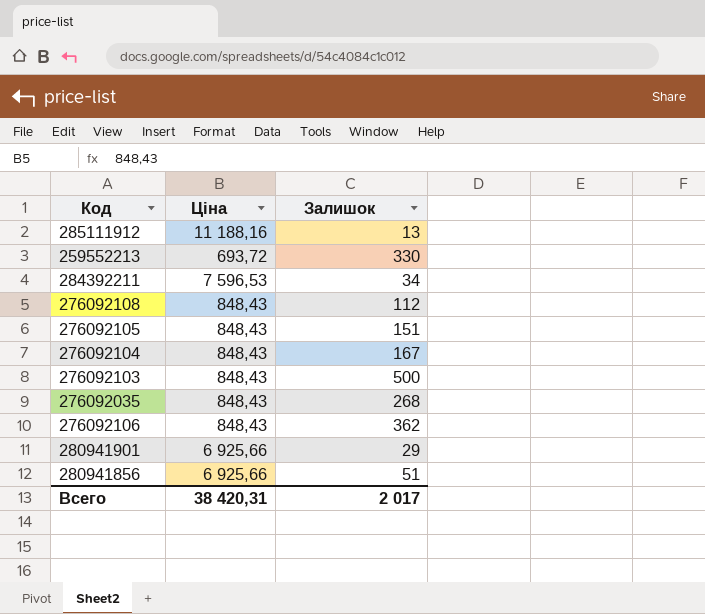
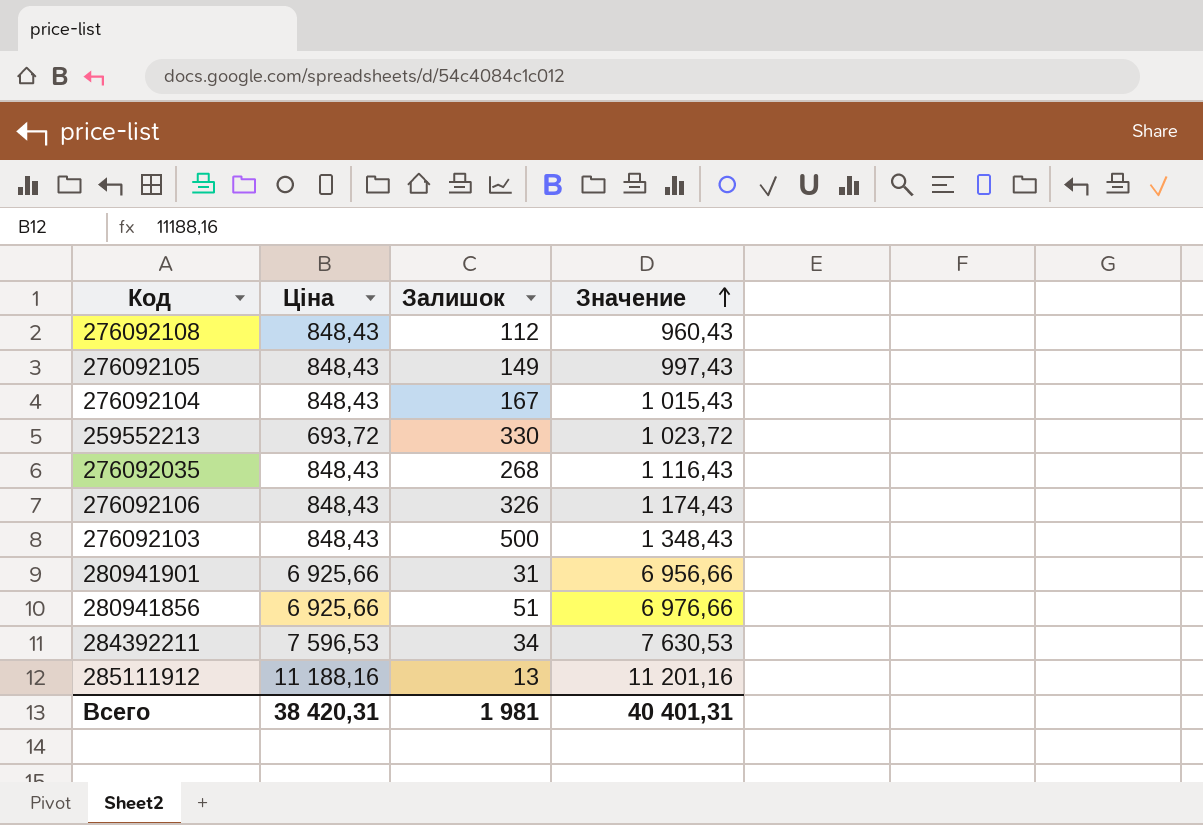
row order: none -> Значение ascending
column Значение | formula: none -> [Ціна] + [Залишок]
276092105 | Залишок: 151 -> 149
276092106 | Залишок: 362 -> 326
280941901 | Залишок: 29 -> 31
Всего | Залишок: 2 017 -> 1 981

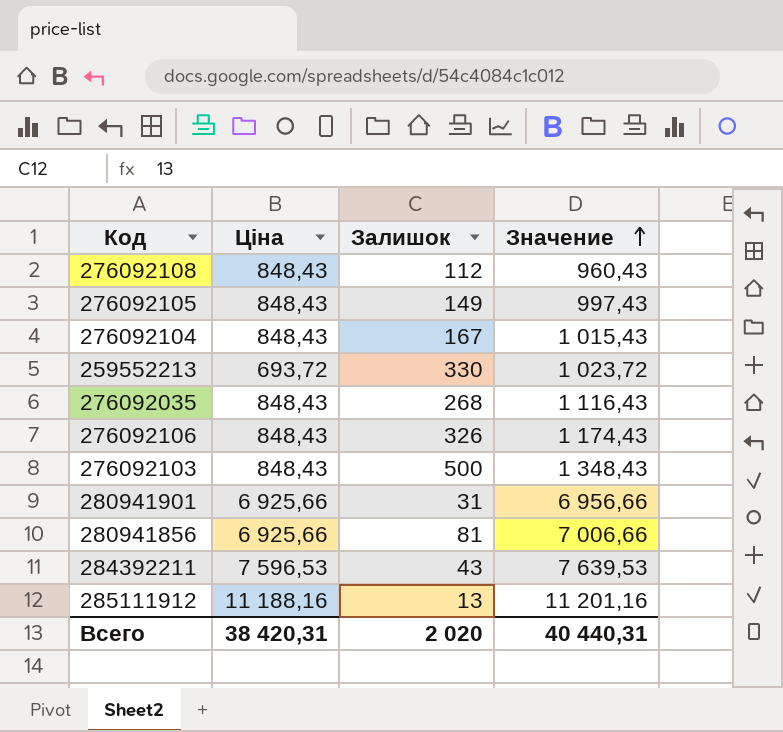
280941856 | Залишок: 51 -> 81
280941856 | Значение: 6 976,66 -> 7 006,66
284392211 | Залишок: 34 -> 43
284392211 | Значение: 7 630,53 -> 7 639,53
Всего | Залишок: 1 981 -> 2 020
Всего | Значение: 40 401,31 -> 40 440,31

